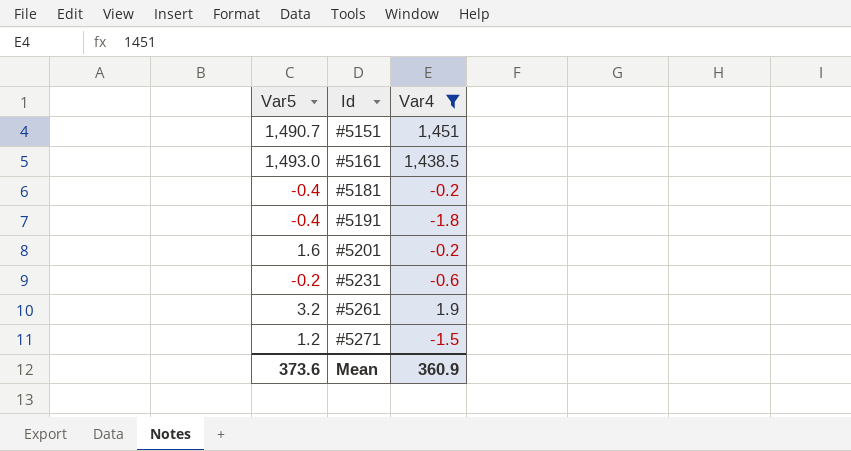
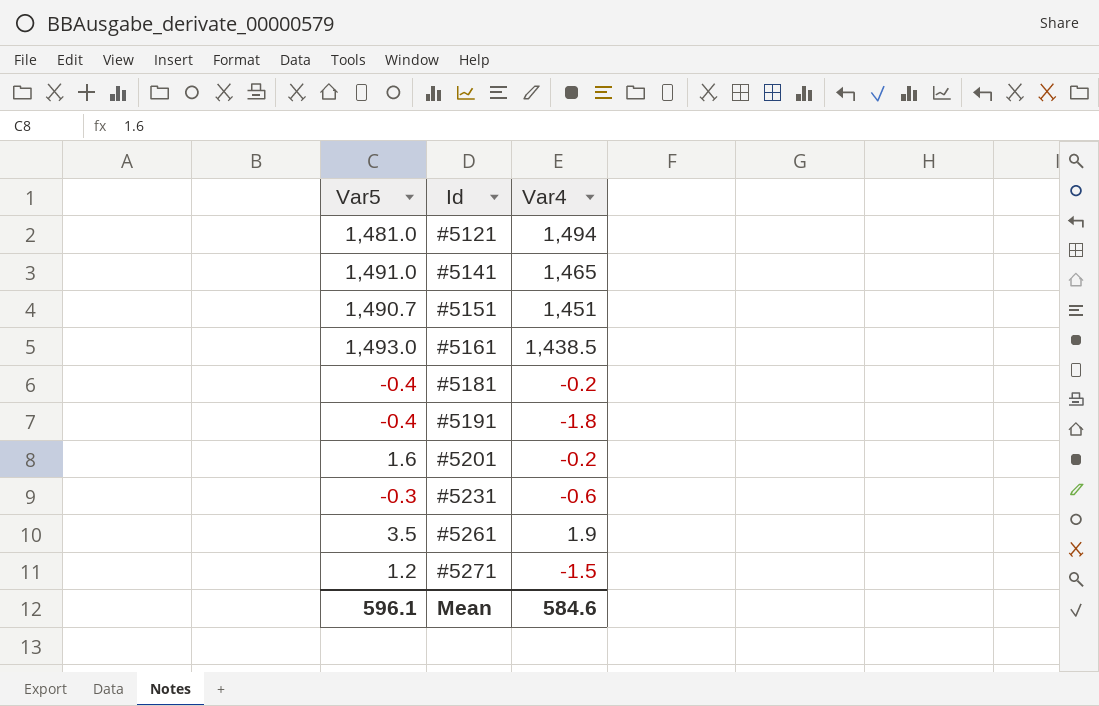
filter: Var4 <= 1,451 -> none
#5231 | Var5: -0.2 -> -0.3
#5261 | Var5: 3.2 -> 3.5
Mean | Var5: 373.6 -> 596.1
Mean | Var4: 360.9 -> 584.6

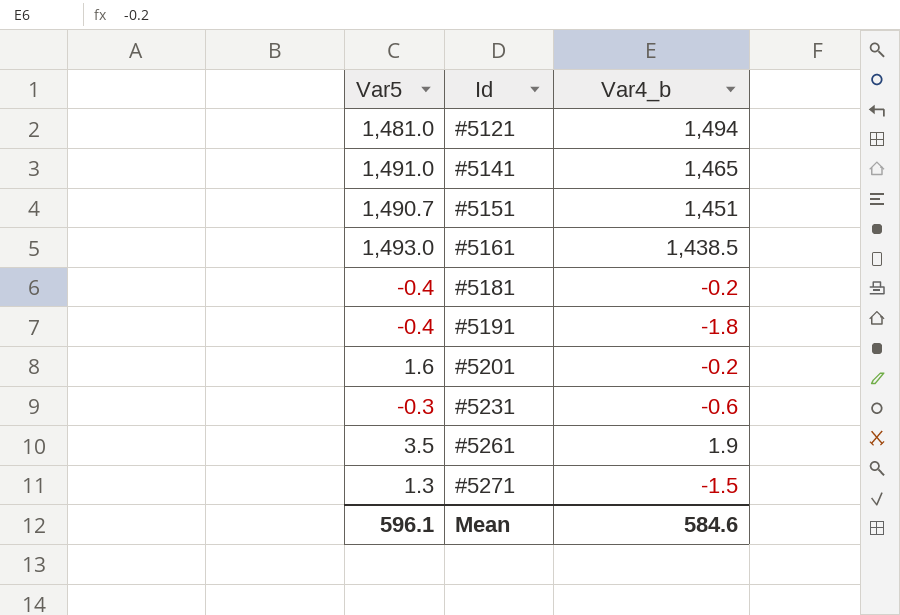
column name: Var4 -> Var4_b
#5271 | Var5: 1.2 -> 1.3

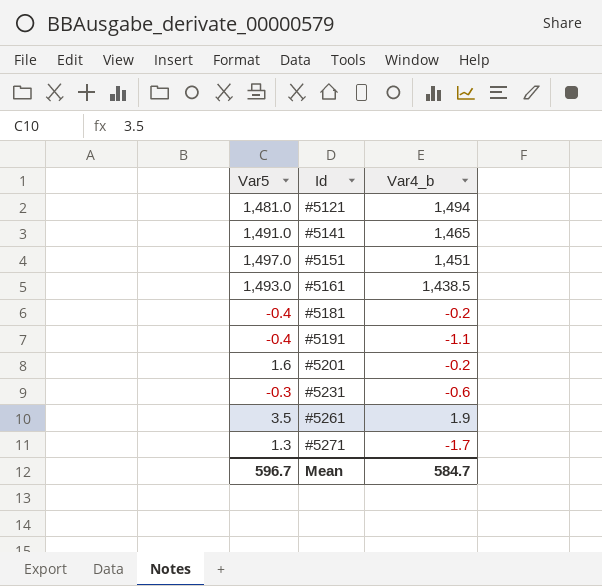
#5151 | Var5: 1,490.7 -> 1,497.0
#5191 | Var4_b: -1.8 -> -1.1
#5271 | Var4_b: -1.5 -> -1.7
Mean | Var5: 596.1 -> 596.7
Mean | Var4_b: 584.6 -> 584.7

